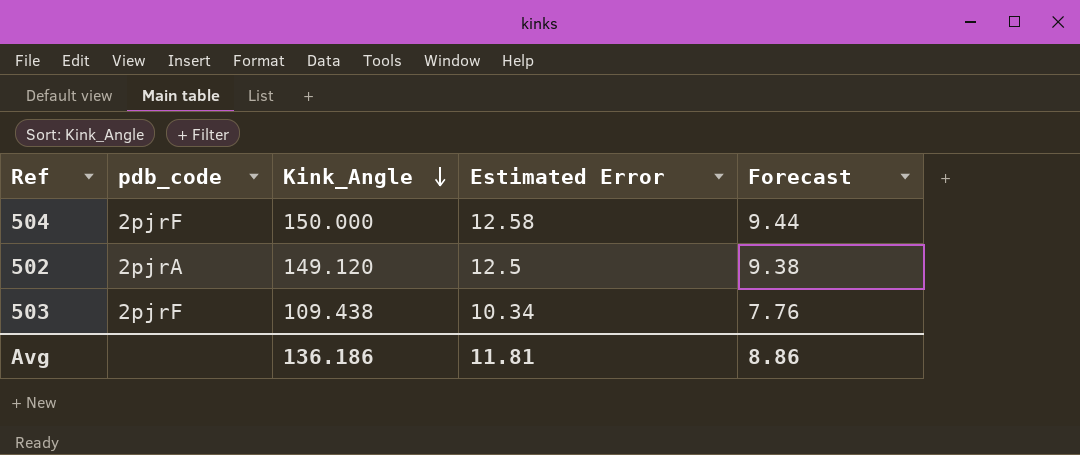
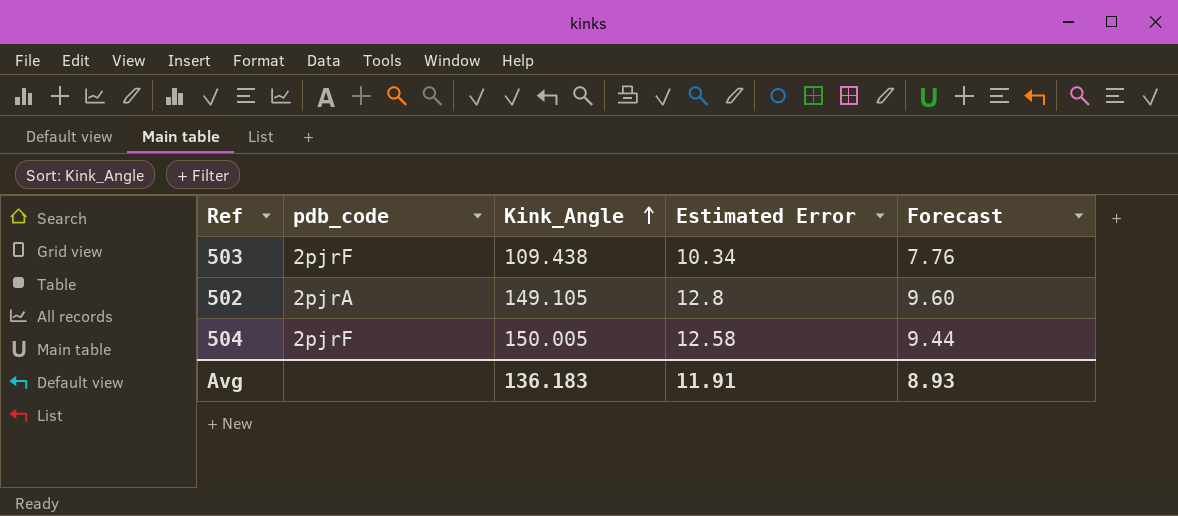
row order: Kink_Angle descending -> Kink_Angle ascending
502 | Kink_Angle: 149.120 -> 149.105
502 | Estimated Error: 12.5 -> 12.8
502 | Forecast: 9.38 -> 9.60
504 | Kink_Angle: 150.000 -> 150.005
Avg | Kink_Angle: 136.186 -> 136.183
Avg | Estimated Error: 11.81 -> 11.91
Avg | Forecast: 8.86 -> 8.93

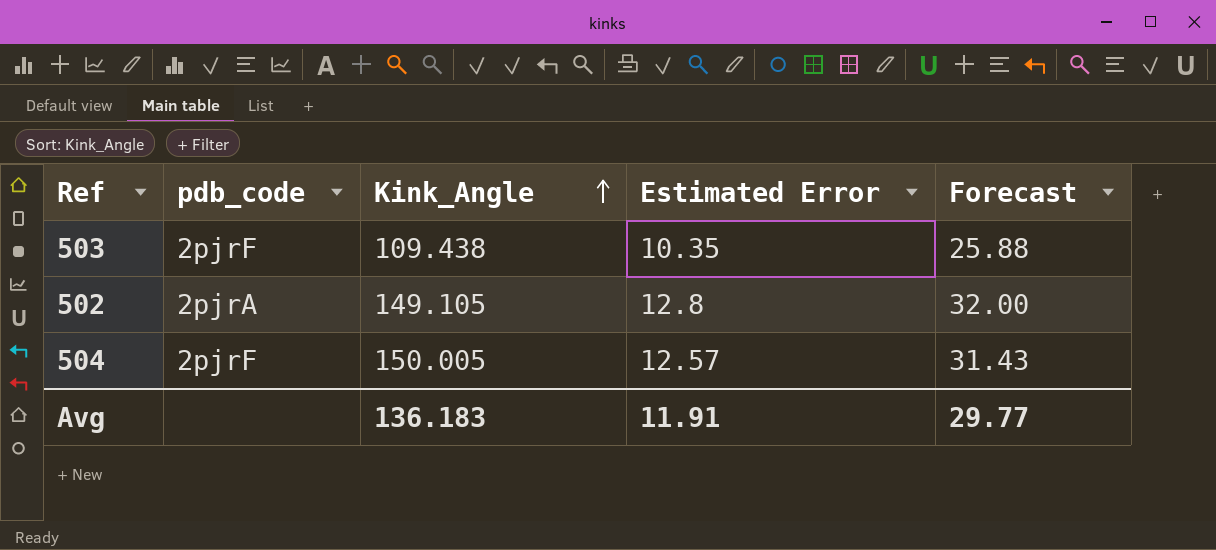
column Forecast | formula: [Estimated Error] * 0.75 -> [Estimated Error] * 2.5
503 | Estimated Error: 10.34 -> 10.35
504 | Estimated Error: 12.58 -> 12.57
Avg | Forecast: 8.93 -> 29.77

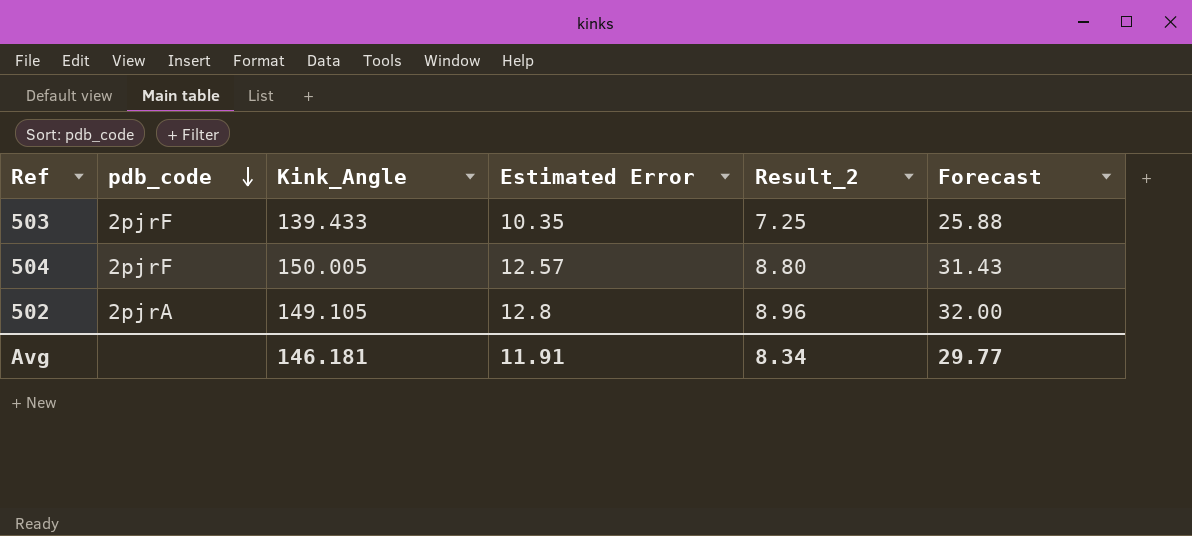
row order: Kink_Angle ascending -> pdb_code descending
column Result_2 | formula: none -> [Estimated Error] * 0.7
503 | Kink_Angle: 109.438 -> 139.433
Avg | Kink_Angle: 136.183 -> 146.181

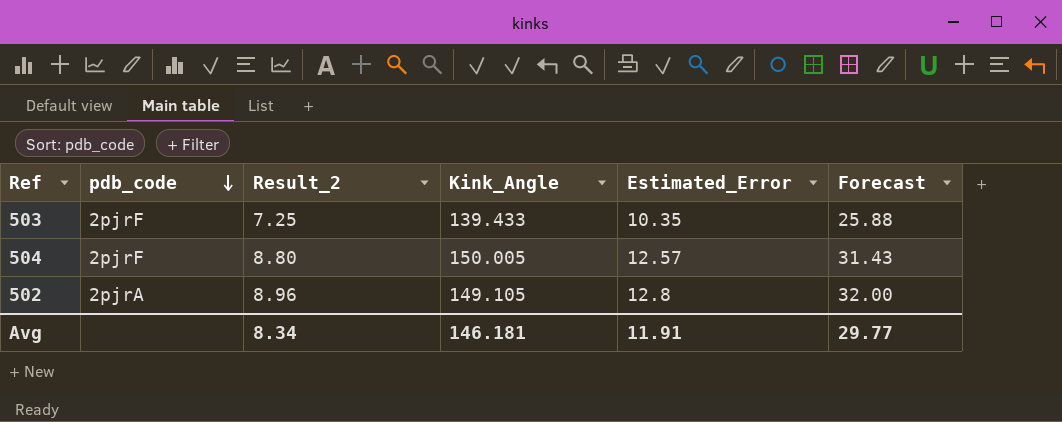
column Result_2 | position: 5 -> 3
column name: Estimated Error -> Estimated_Error

